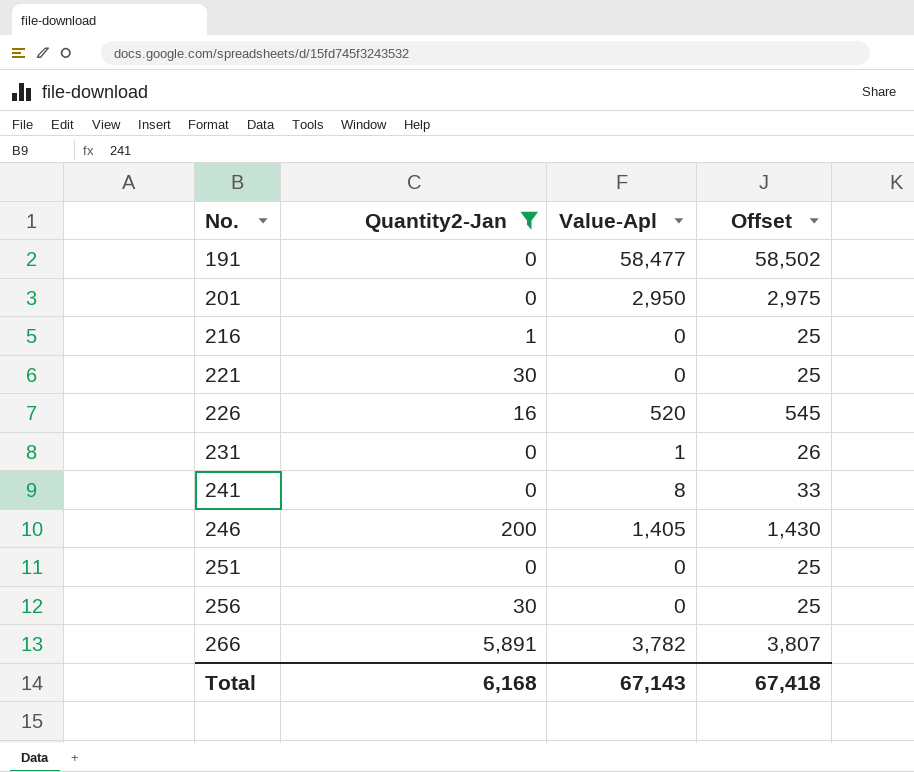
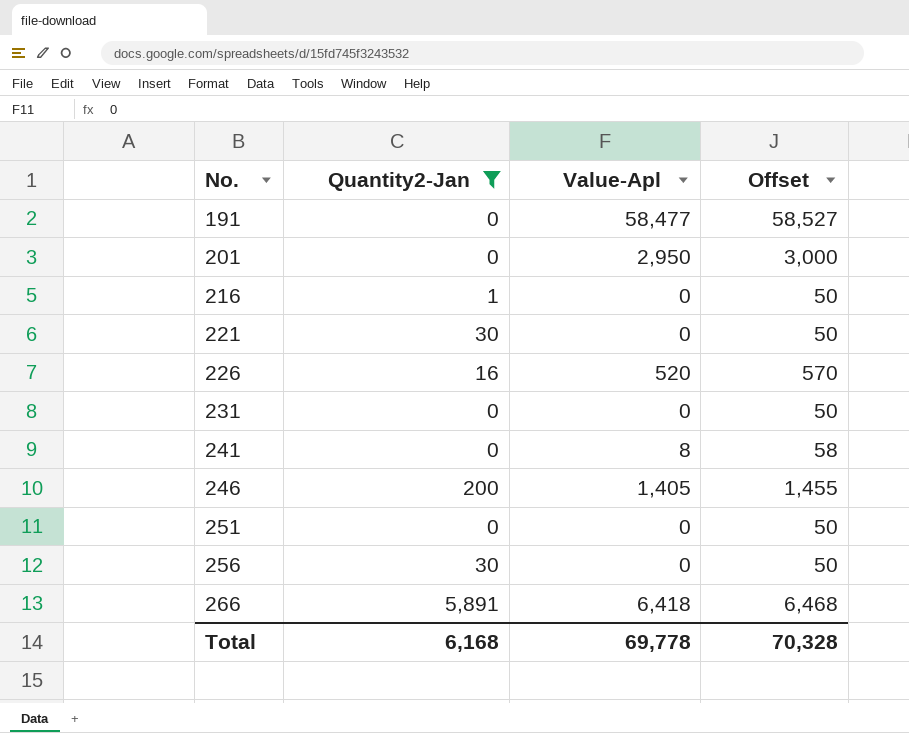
column Offset | formula: [Value-Apl] + 25 -> [Value-Apl] + 50
231 | Value-Apl: 1 -> 0
266 | Value-Apl: 3,782 -> 6,418
Total | Value-Apl: 67,143 -> 69,778
Total | Offset: 67,418 -> 70,328

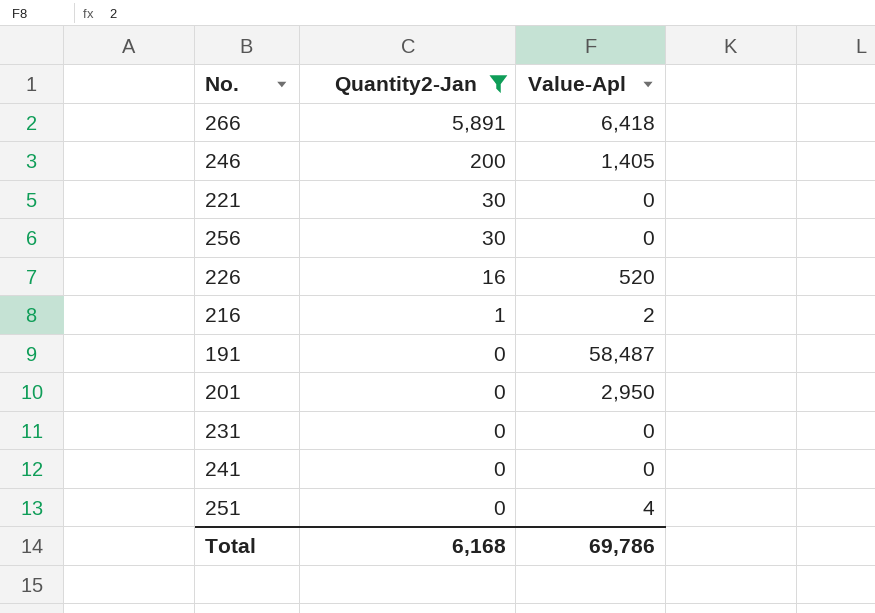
row order: No. ascending -> Quantity2-Jan descending
column Offset | formula: [Value-Apl] + 50 -> none
216 | Value-Apl: 0 -> 2
191 | Value-Apl: 58,477 -> 58,487
241 | Value-Apl: 8 -> 0
251 | Value-Apl: 0 -> 4
Total | Value-Apl: 69,778 -> 69,786

